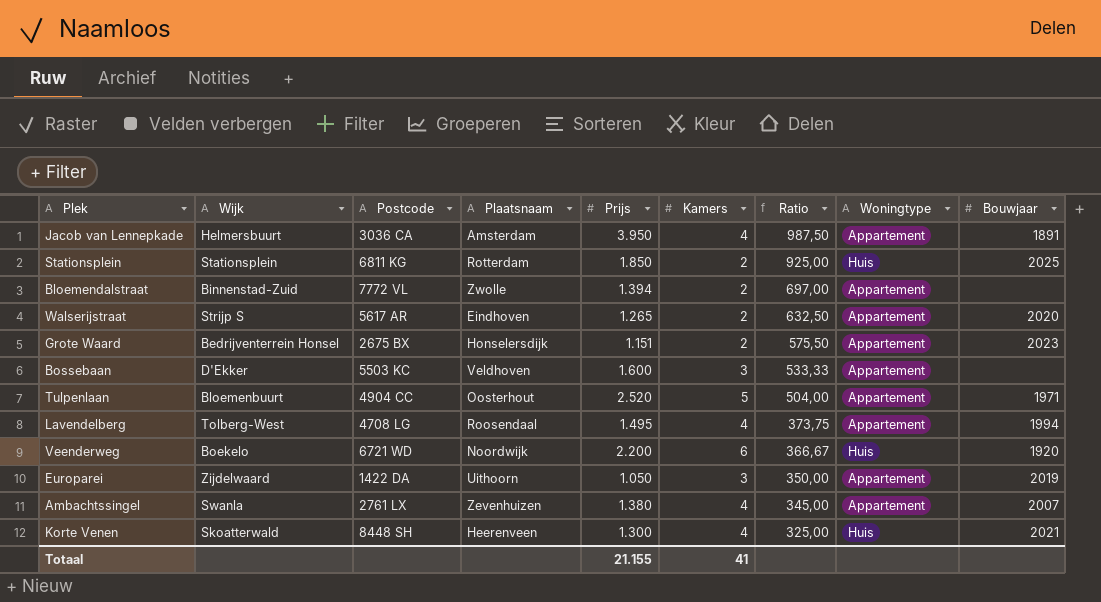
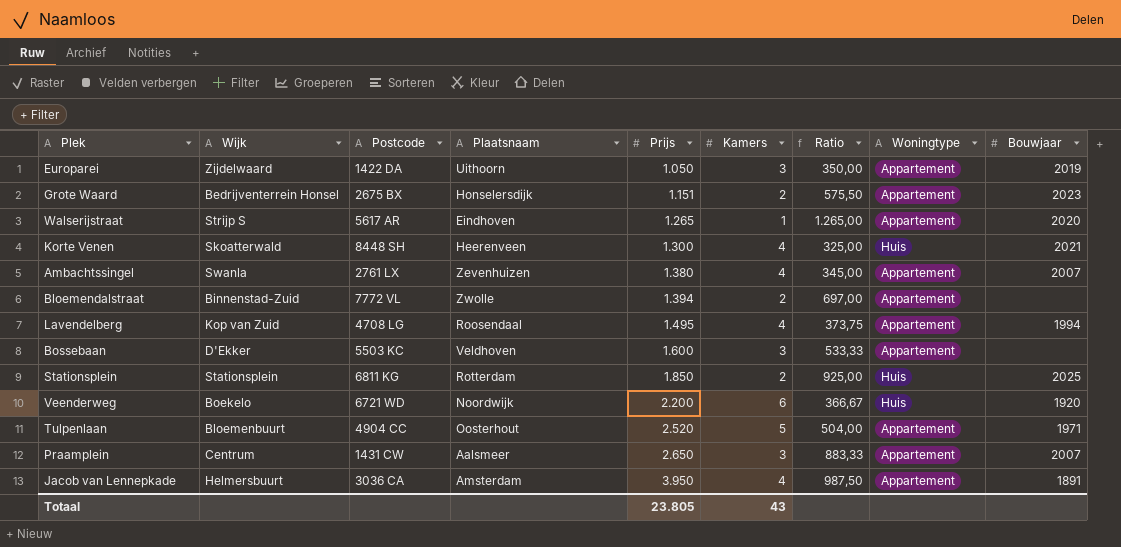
row order: Ratio descending -> Prijs ascending
Walserijstraat | Kamers: 2 -> 1
Walserijstraat | Ratio: 632,50 -> 1.265,00
Lavendelberg | Wijk: Tolberg-West -> Kop van Zuid
row Praamplein: none -> Centrum | 1431 CW | Aalsmeer | 2.650 | 3 | 883,33 | Appartement | 2007
Totaal | Prijs: 21.155 -> 23.805
Totaal | Kamers: 41 -> 43

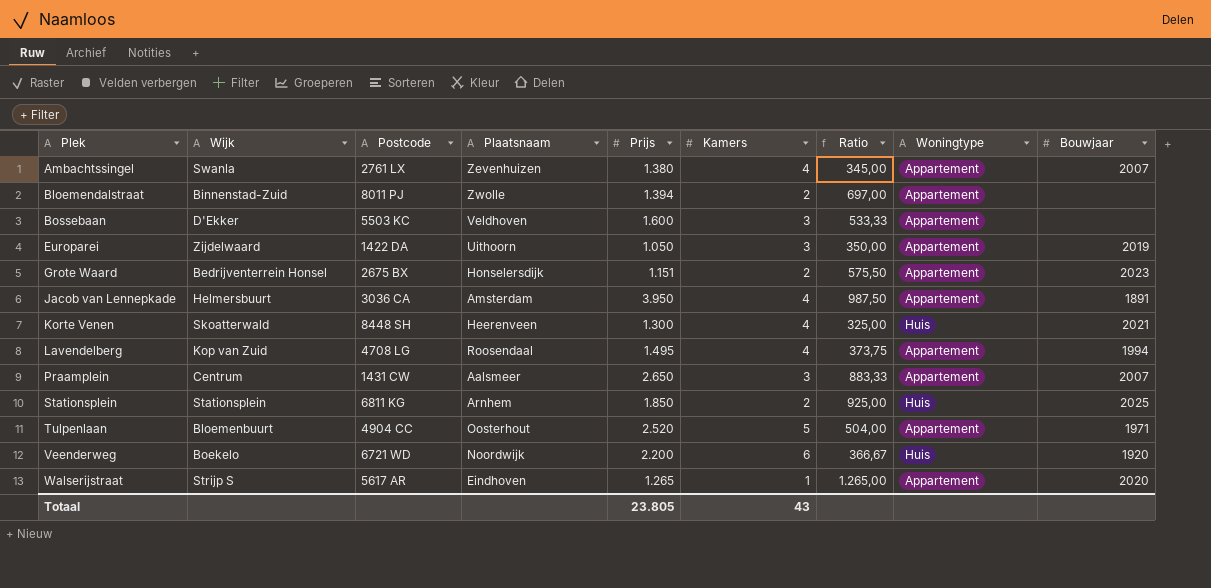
row order: Prijs ascending -> Plek ascending
Bloemendalstraat | Postcode: 7772 VL -> 8011 PJ
Stationsplein | Plaatsnaam: Rotterdam -> Arnhem

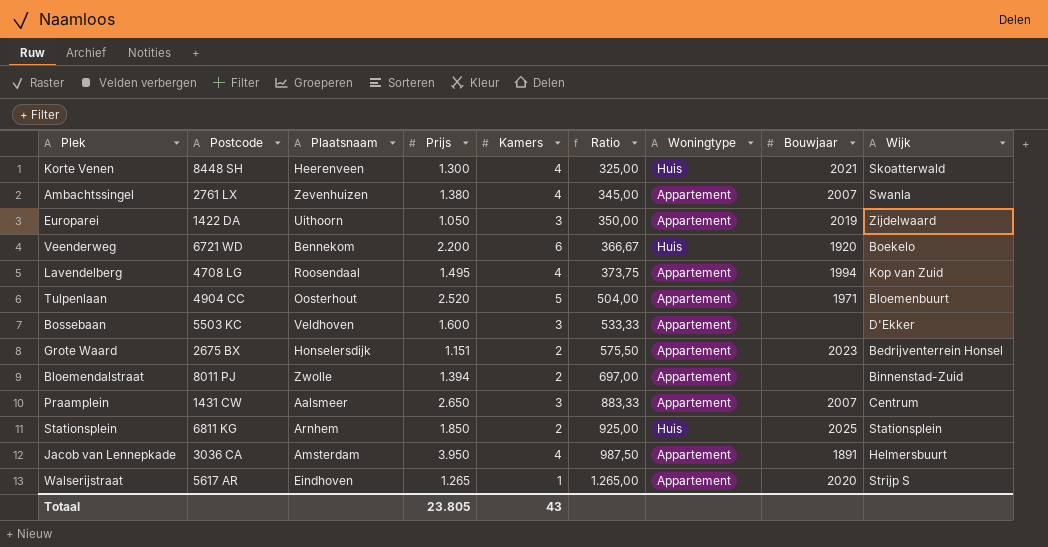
row order: Plek ascending -> Ratio ascending
column Wijk | position: 2 -> 9
Veenderweg | Plaatsnaam: Noordwijk -> Bennekom

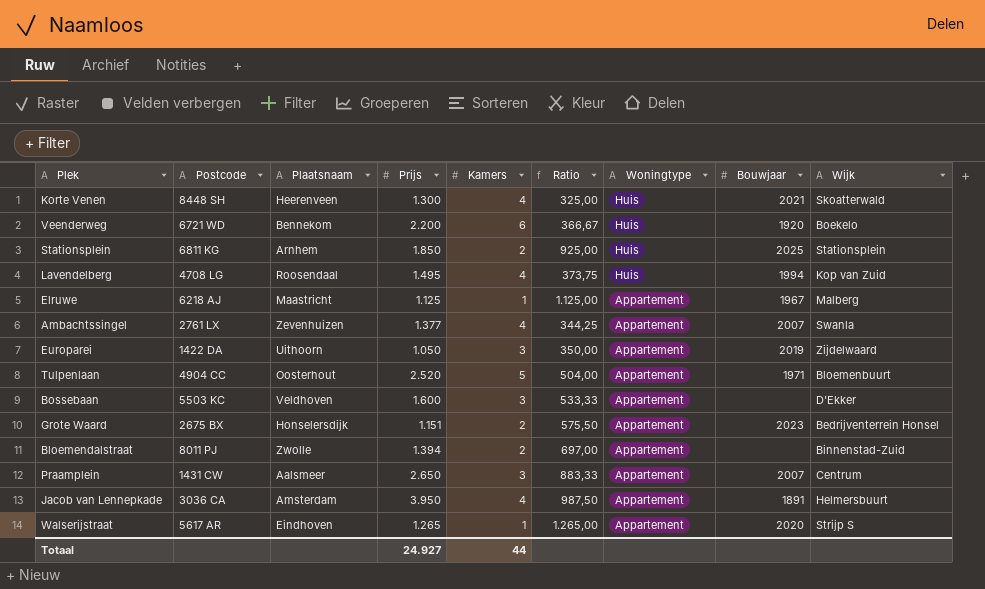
row order: Ratio ascending -> Woningtype descending
Lavendelberg | Woningtype: Appartement -> Huis
row Elruwe: none -> 6218 AJ | Maastricht | 1.125 | 1 | 1.125,00 | Appartement | 1967 | Malberg
Ambachtssingel | Prijs: 1.380 -> 1.377
Ambachtssingel | Ratio: 345,00 -> 344,25
Totaal | Prijs: 23.805 -> 24.927
Totaal | Kamers: 43 -> 44

